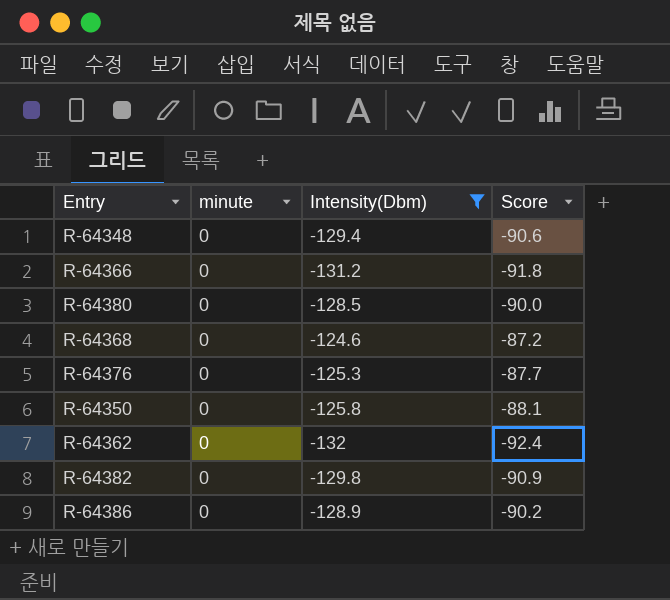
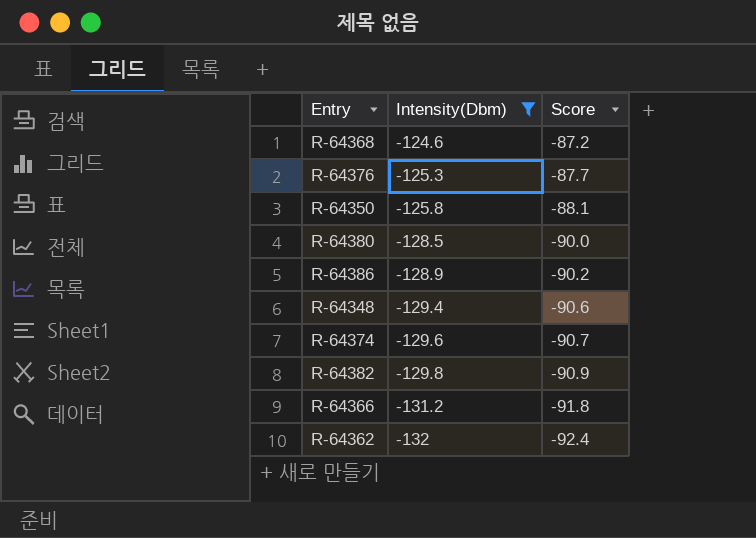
row order: none -> Intensity(Dbm) descending
column minute | position: 2 -> none
row R-64374: none -> -129.6 | -90.7

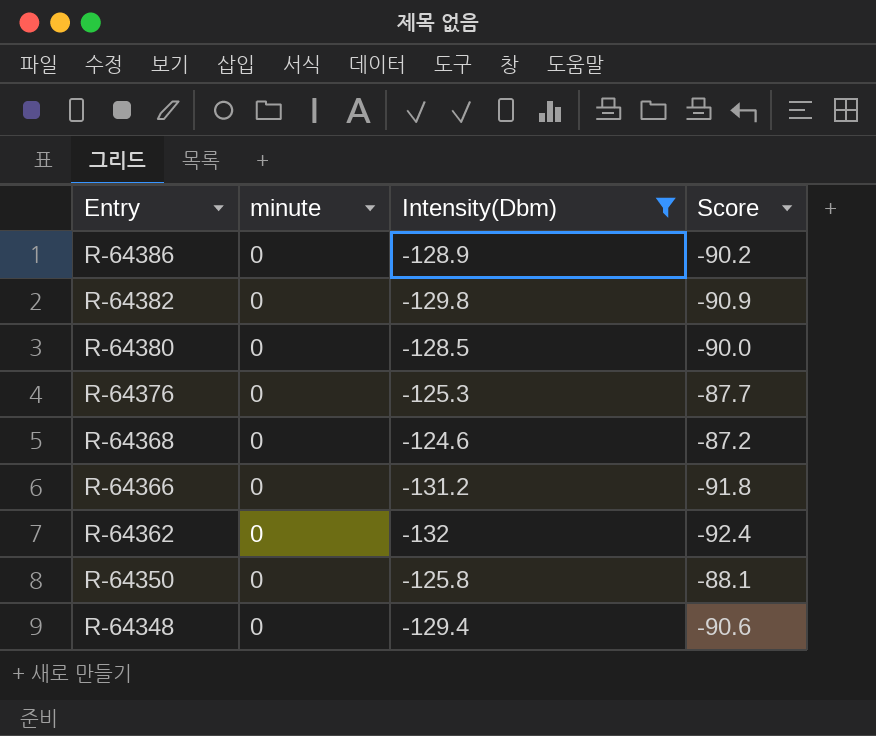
row order: Intensity(Dbm) descending -> Entry descending
column minute | position: none -> 2
row R-64374: -129.6 | -90.7 -> none

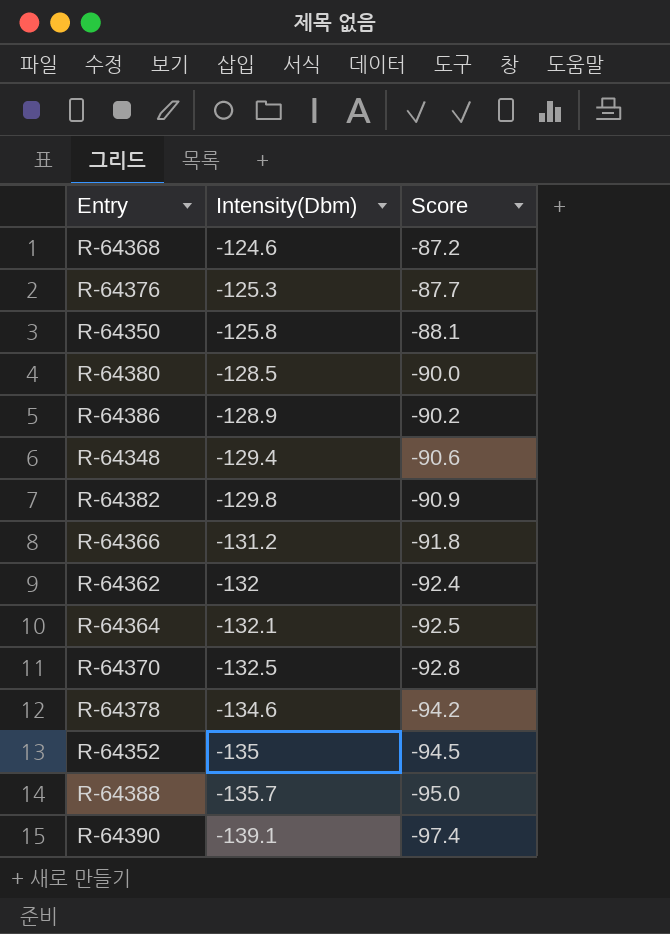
filter: Intensity(Dbm) >= -132 -> none
row order: Entry descending -> Intensity(Dbm) descending
column minute | position: 2 -> none

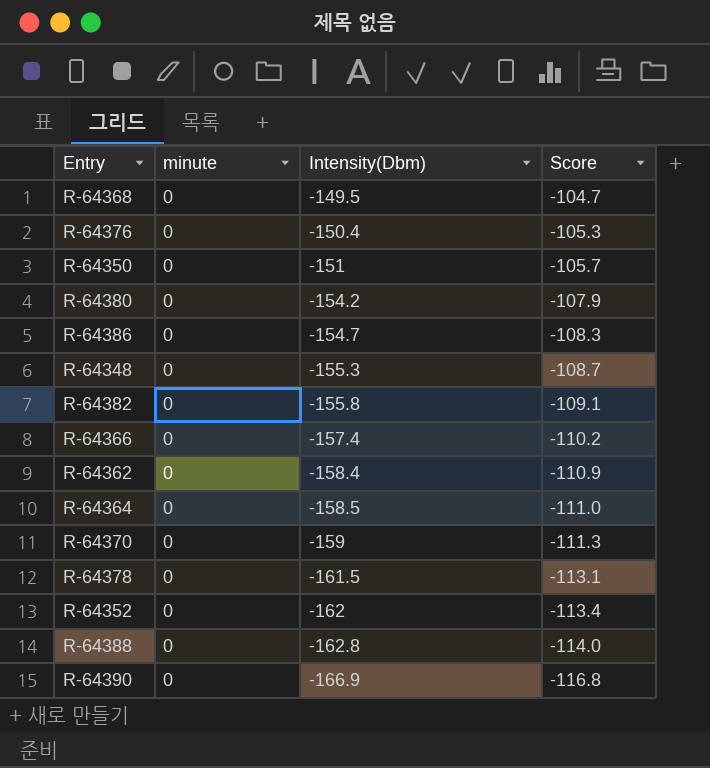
column minute | position: none -> 2
R-64368 | Intensity(Dbm): -124.6 -> -149.5
R-64368 | Score: -87.2 -> -104.7
R-64376 | Intensity(Dbm): -125.3 -> -150.4
R-64376 | Score: -87.7 -> -105.3
R-64350 | Intensity(Dbm): -125.8 -> -151
R-64350 | Score: -88.1 -> -105.7
R-64380 | Intensity(Dbm): -128.5 -> -154.2
R-64380 | Score: -90.0 -> -107.9
R-64386 | Intensity(Dbm): -128.9 -> -154.7
R-64386 | Score: -90.2 -> -108.3
R-64348 | Intensity(Dbm): -129.4 -> -155.3
R-64348 | Score: -90.6 -> -108.7
R-64382 | Intensity(Dbm): -129.8 -> -155.8
R-64382 | Score: -90.9 -> -109.1
R-64366 | Intensity(Dbm): -131.2 -> -157.4
R-64366 | Score: -91.8 -> -110.2
R-64362 | Intensity(Dbm): -132 -> -158.4
R-64362 | Score: -92.4 -> -110.9
R-64364 | Intensity(Dbm): -132.1 -> -158.5
R-64364 | Score: -92.5 -> -111.0
R-64370 | Intensity(Dbm): -132.5 -> -159
R-64370 | Score: -92.8 -> -111.3
R-64378 | Intensity(Dbm): -134.6 -> -161.5
R-64378 | Score: -94.2 -> -113.1
R-64352 | Intensity(Dbm): -135 -> -162
R-64352 | Score: -94.5 -> -113.4
R-64388 | Intensity(Dbm): -135.7 -> -162.8
R-64388 | Score: -95.0 -> -114.0
R-64390 | Intensity(Dbm): -139.1 -> -166.9
R-64390 | Score: -97.4 -> -116.8

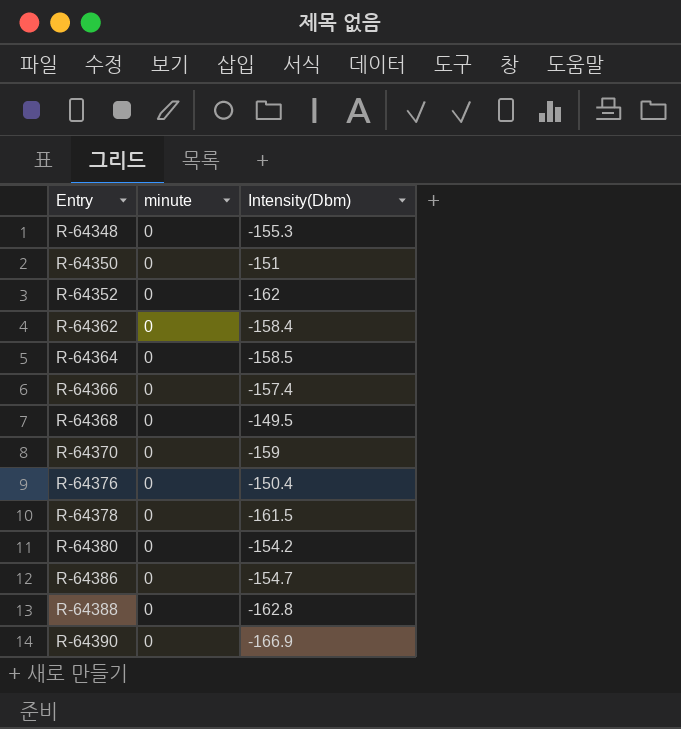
row order: Intensity(Dbm) descending -> Entry ascending
column Score | formula: [Intensity(Dbm)] * 0.7 -> none
row R-64382: 0 | -155.8 | -109.1 -> none

